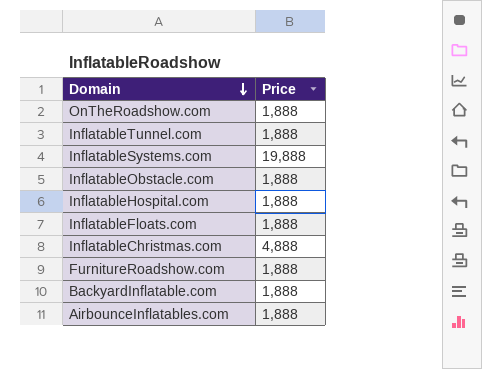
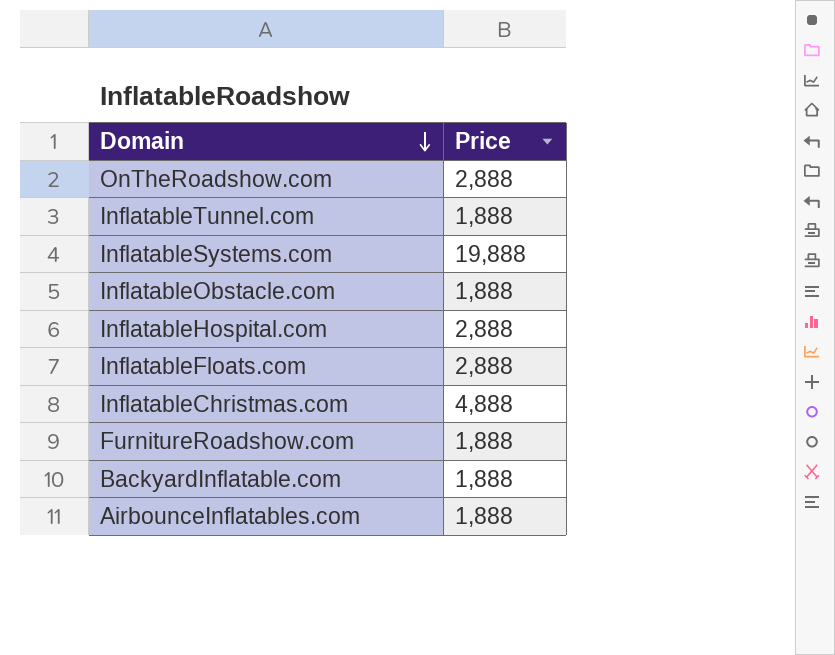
OnTheRoadshow.com | Price: 1,888 -> 2,888
InflatableHospital.com | Price: 1,888 -> 2,888
InflatableFloats.com | Price: 1,888 -> 2,888

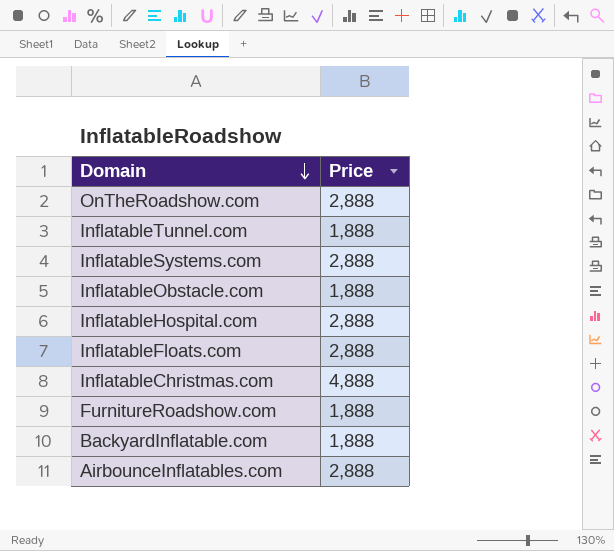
InflatableSystems.com | Price: 19,888 -> 2,888
AirbounceInflatables.com | Price: 1,888 -> 2,888

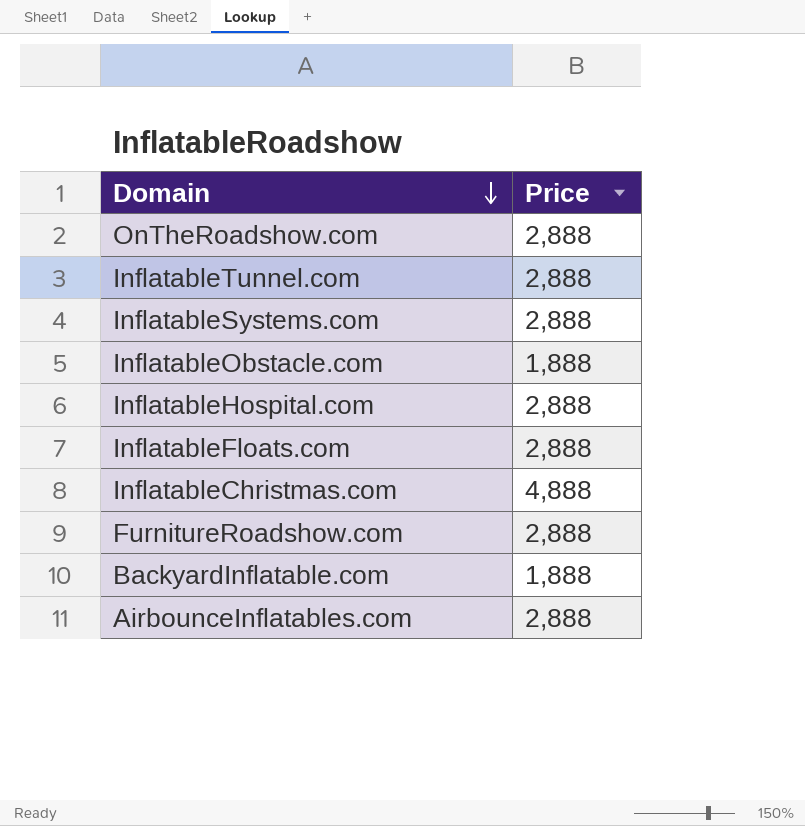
InflatableTunnel.com | Price: 1,888 -> 2,888
FurnitureRoadshow.com | Price: 1,888 -> 2,888

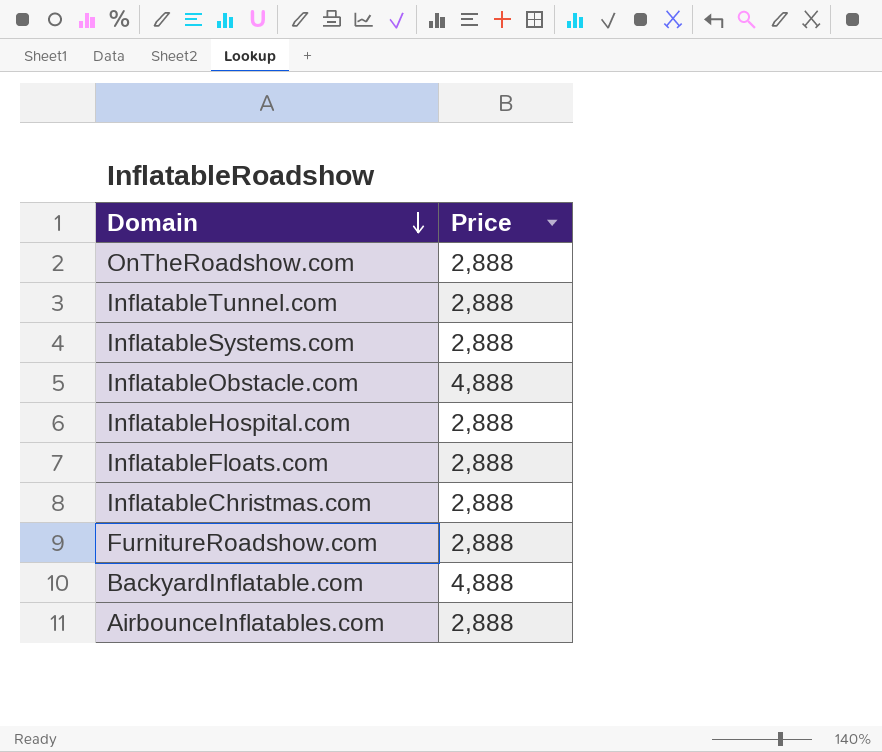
InflatableObstacle.com | Price: 1,888 -> 4,888
InflatableChristmas.com | Price: 4,888 -> 2,888
BackyardInflatable.com | Price: 1,888 -> 4,888

